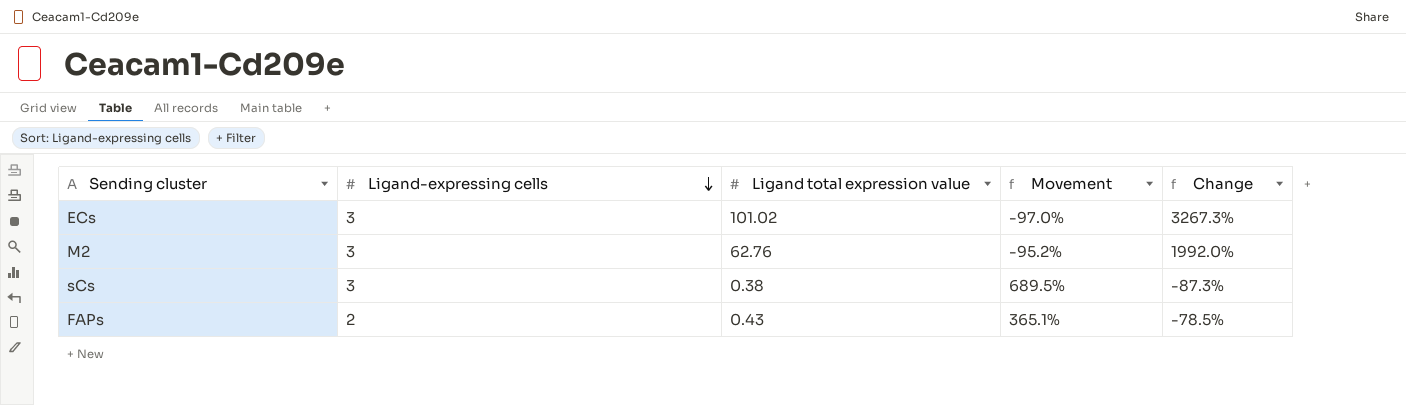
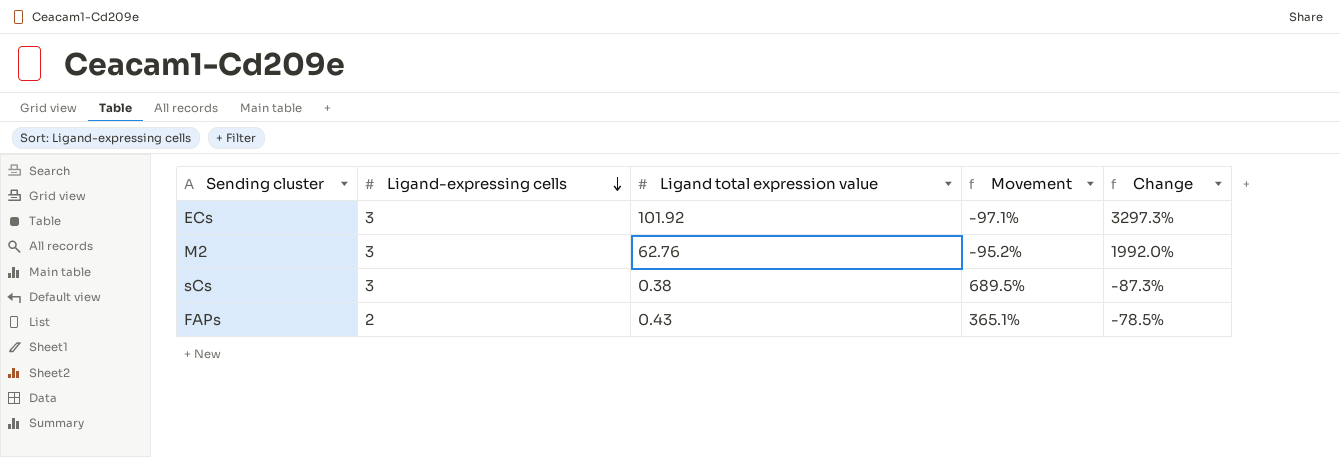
ECs | Ligand total expression value: 101.02 -> 101.92
ECs | Movement: -97.0% -> -97.1%
ECs | Change: 3267.3% -> 3297.3%

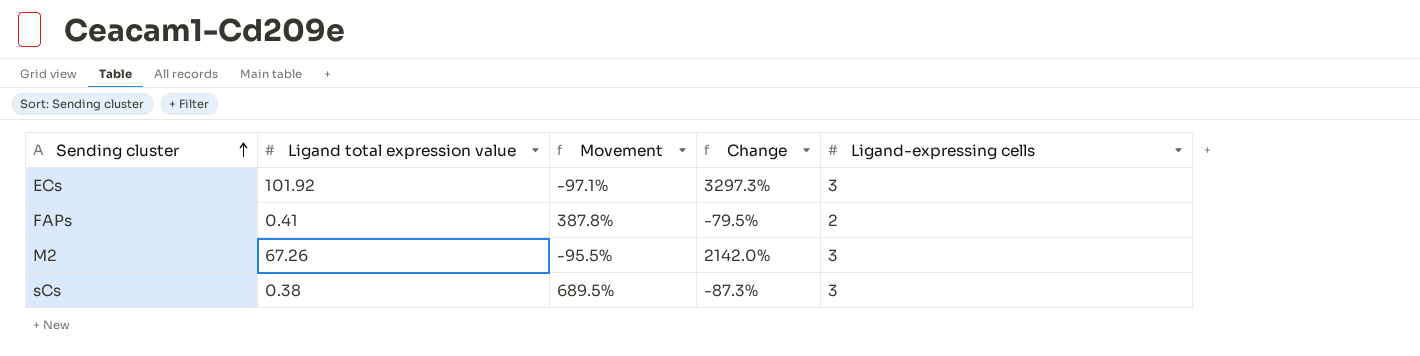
row order: Ligand-expressing cells descending -> Sending cluster ascending
column Ligand-expressing cells | position: 2 -> 5
FAPs | Ligand total expression value: 0.43 -> 0.41
FAPs | Movement: 365.1% -> 387.8%
FAPs | Change: -78.5% -> -79.5%
M2 | Ligand total expression value: 62.76 -> 67.26
M2 | Movement: -95.2% -> -95.5%
M2 | Change: 1992.0% -> 2142.0%

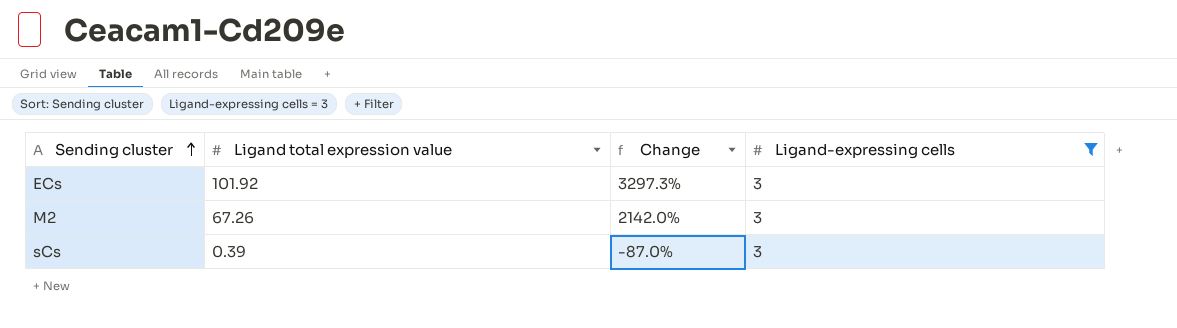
filter: none -> Ligand-expressing cells = 3
column Movement | formula: ([Ligand-expressing cells] - [Ligand total expression value]) / [Ligand total expression value] -> none
sCs | Ligand total expression value: 0.38 -> 0.39
sCs | Change: -87.3% -> -87.0%

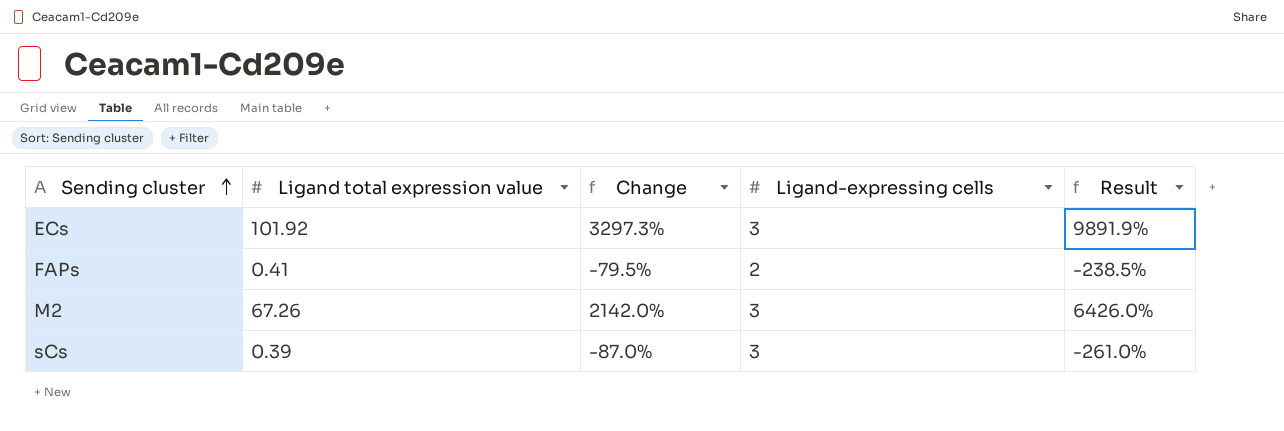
filter: Ligand-expressing cells = 3 -> none
column Result | formula: none -> [Change] * 3

